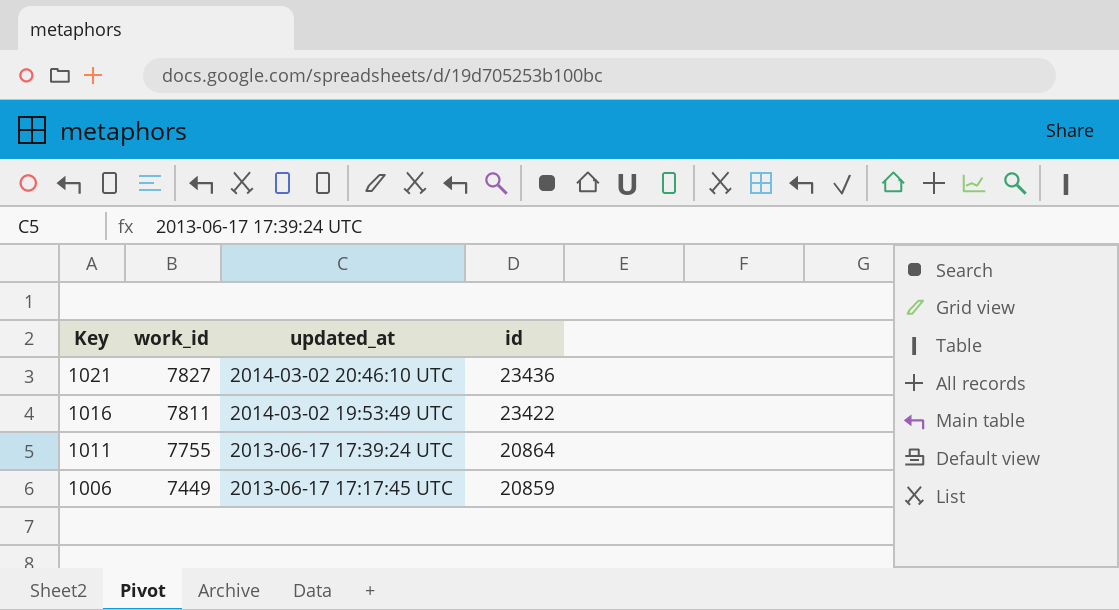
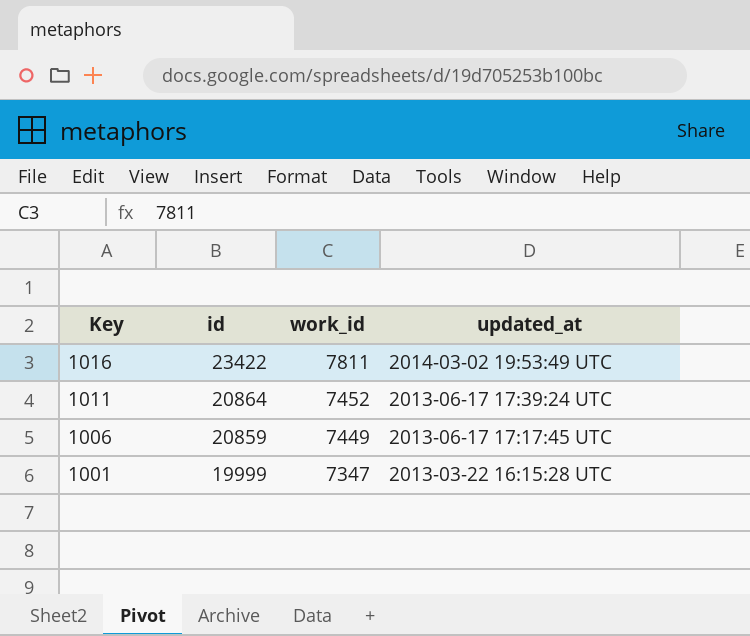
column id | position: 4 -> 2
row 1021: 7827 | 2014-03-02 20:46:10 UTC | 23436 -> none
1011 | work_id: 7755 -> 7452
row 1001: none -> 19999 | 7347 | 2013-03-22 16:15:28 UTC

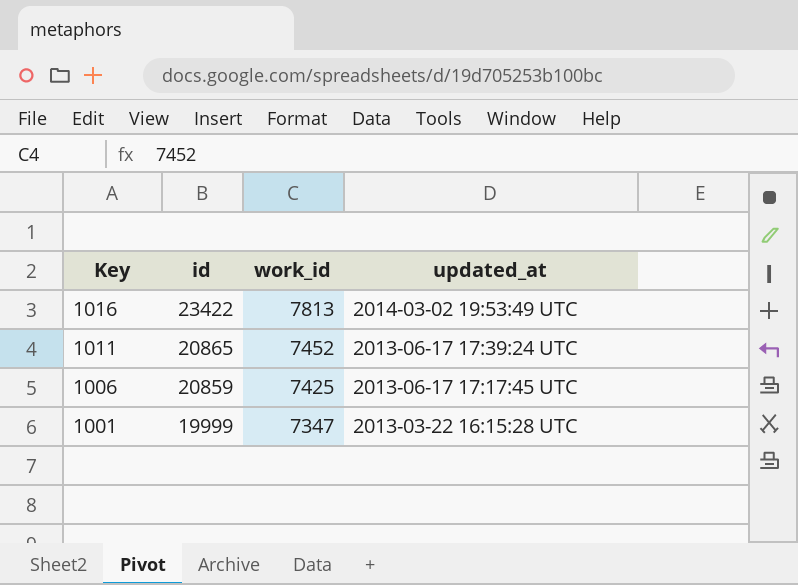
1016 | work_id: 7811 -> 7813
1011 | id: 20864 -> 20865
1006 | work_id: 7449 -> 7425

